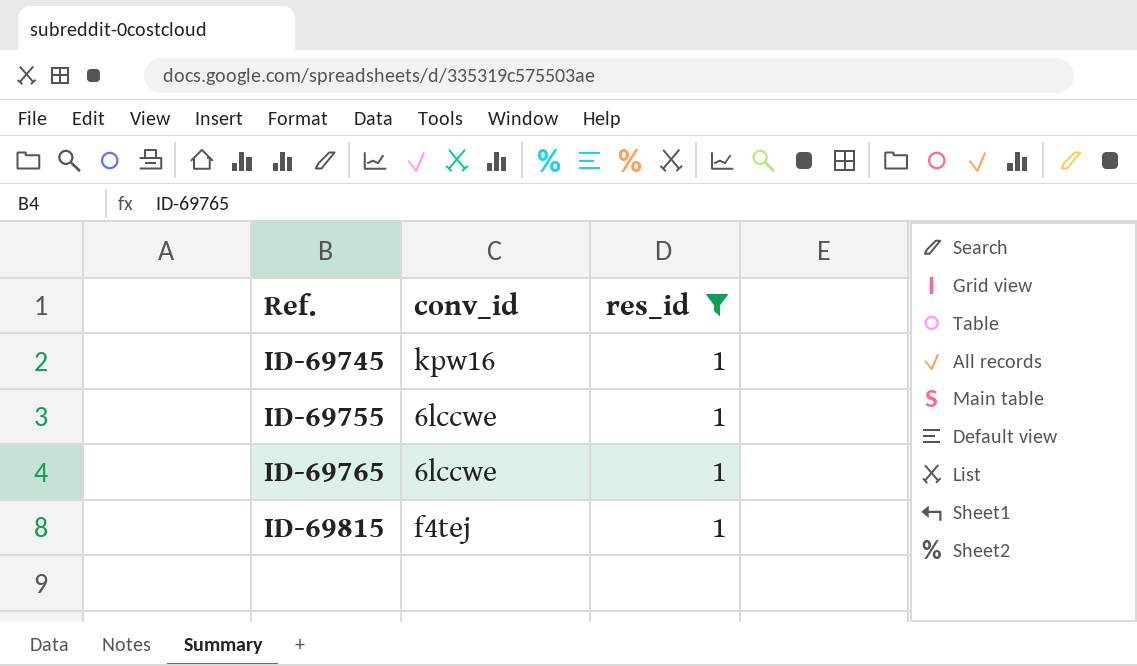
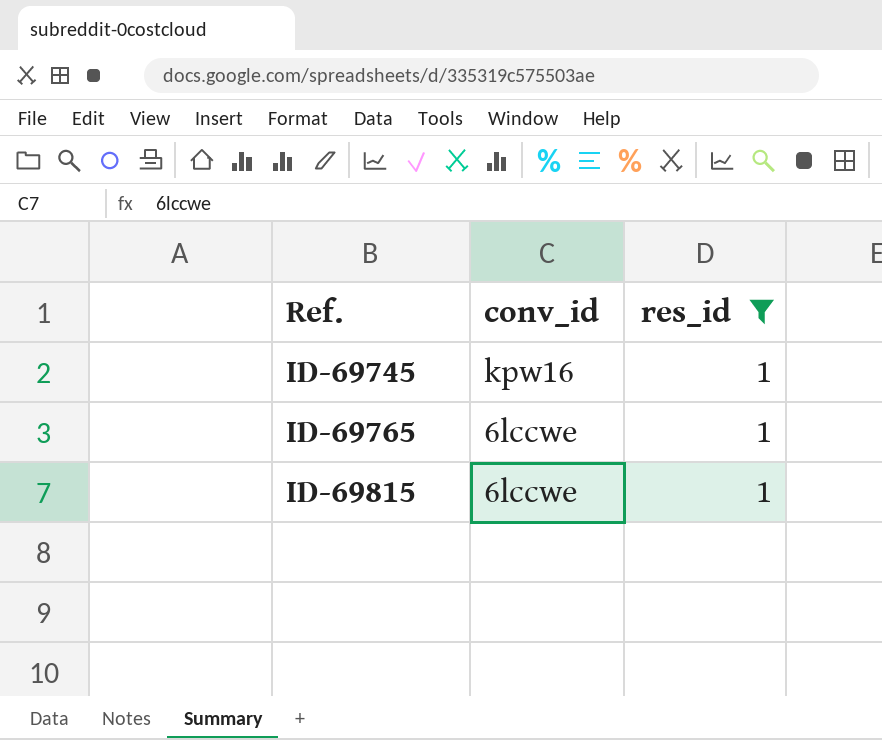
row ID-69755: 6lccwe | 1 -> none
ID-69815 | conv_id: f4tej -> 6lccwe

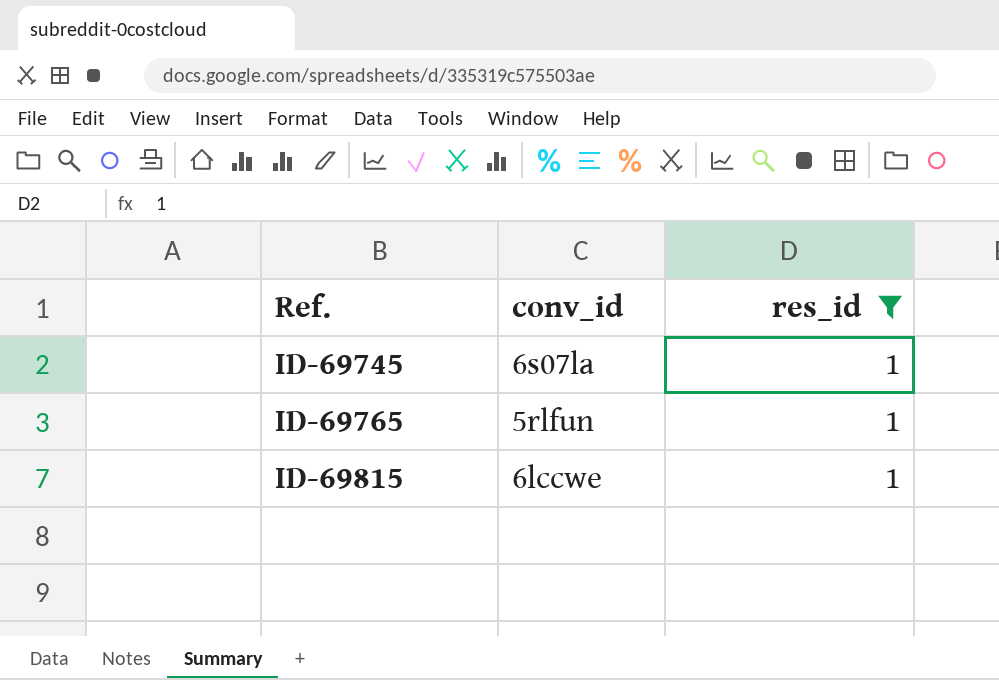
ID-69745 | conv_id: kpw16 -> 6s07la
ID-69765 | conv_id: 6lccwe -> 5rlfun

